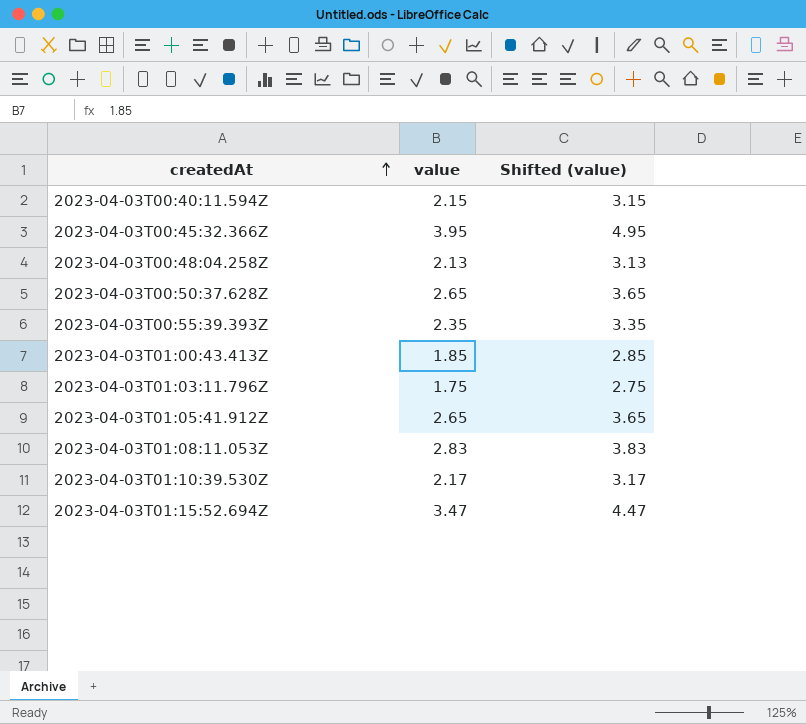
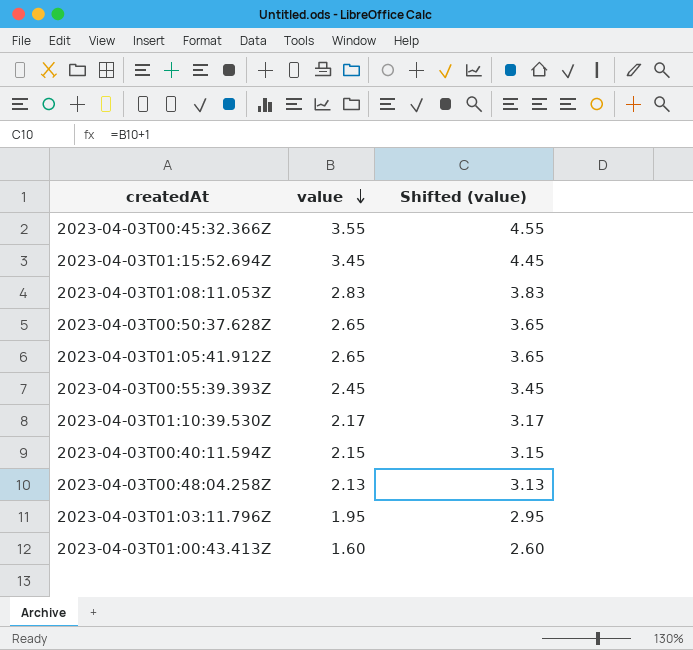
row order: createdAt ascending -> value descending
2023-04-03T00:45:32.366Z | value: 3.95 -> 3.55
2023-04-03T00:45:32.366Z | Shifted (value): 4.95 -> 4.55
2023-04-03T01:15:52.694Z | value: 3.47 -> 3.45
2023-04-03T01:15:52.694Z | Shifted (value): 4.47 -> 4.45
2023-04-03T00:55:39.393Z | value: 2.35 -> 2.45
2023-04-03T00:55:39.393Z | Shifted (value): 3.35 -> 3.45
2023-04-03T01:03:11.796Z | value: 1.75 -> 1.95
2023-04-03T01:03:11.796Z | Shifted (value): 2.75 -> 2.95
2023-04-03T01:00:43.413Z | value: 1.85 -> 1.60
2023-04-03T01:00:43.413Z | Shifted (value): 2.85 -> 2.60

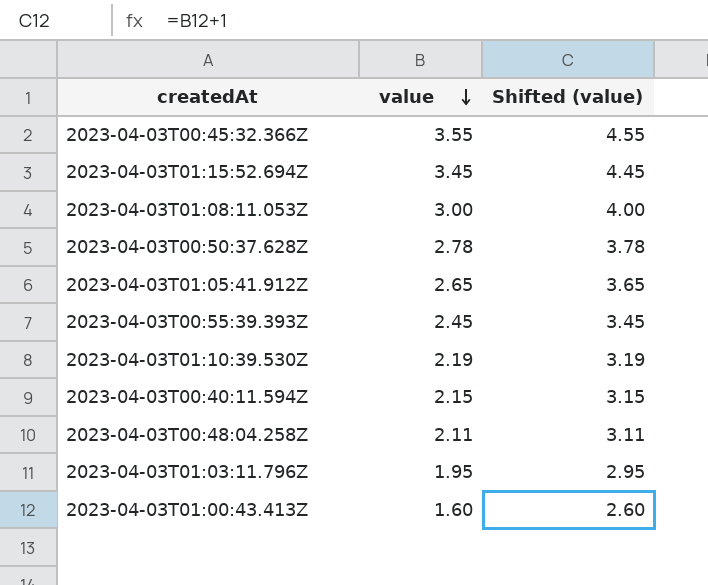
2023-04-03T01:08:11.053Z | value: 2.83 -> 3.00
2023-04-03T01:08:11.053Z | Shifted (value): 3.83 -> 4.00
2023-04-03T00:50:37.628Z | value: 2.65 -> 2.78
2023-04-03T00:50:37.628Z | Shifted (value): 3.65 -> 3.78
2023-04-03T01:10:39.530Z | value: 2.17 -> 2.19
2023-04-03T01:10:39.530Z | Shifted (value): 3.17 -> 3.19
2023-04-03T00:48:04.258Z | value: 2.13 -> 2.11
2023-04-03T00:48:04.258Z | Shifted (value): 3.13 -> 3.11

